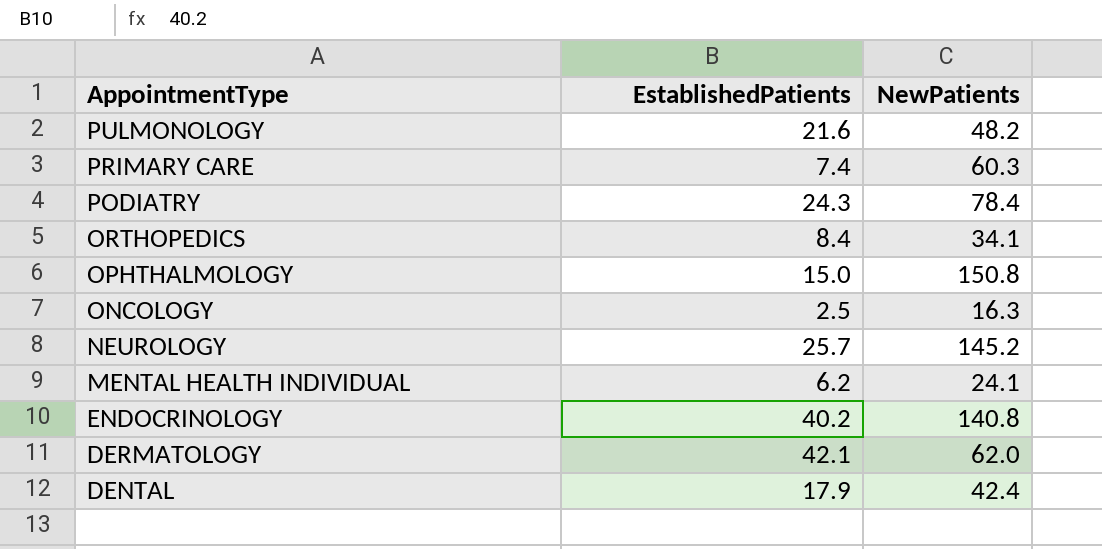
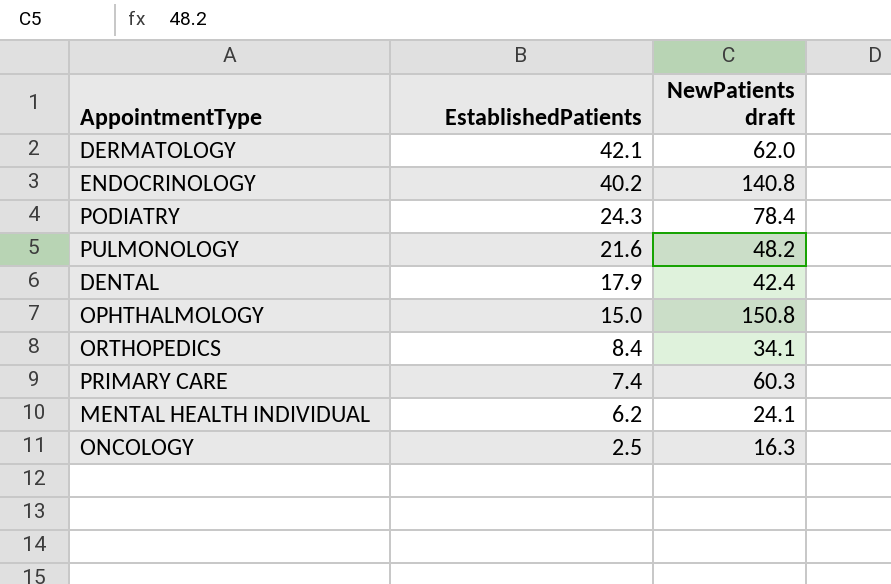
row order: AppointmentType descending -> EstablishedPatients descending
column name: NewPatients -> NewPatients draft
row NEUROLOGY: 25.7 | 145.2 -> none

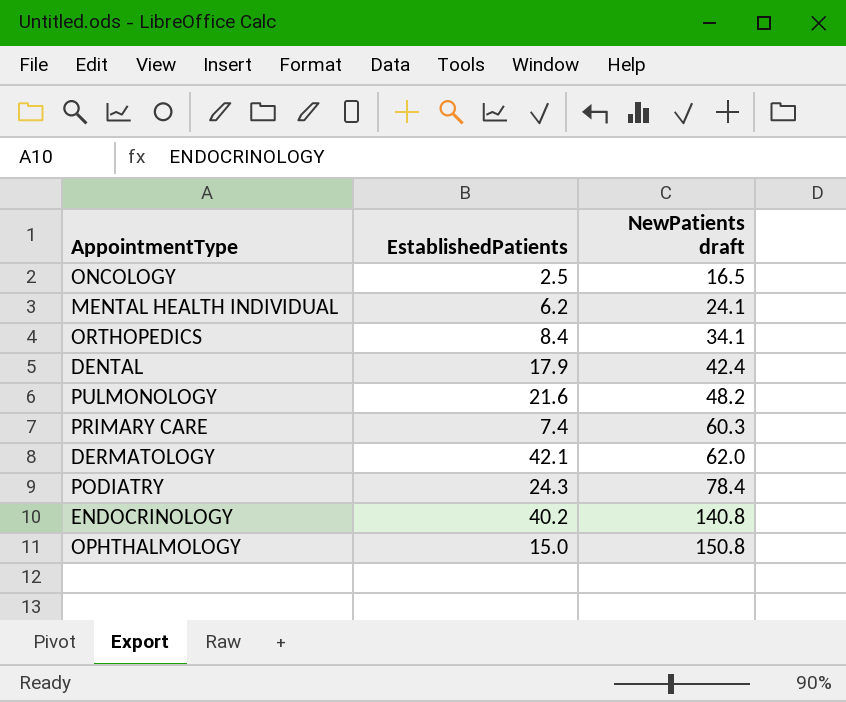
row order: EstablishedPatients descending -> NewPatients draft ascending
ONCOLOGY | NewPatients draft: 16.3 -> 16.5

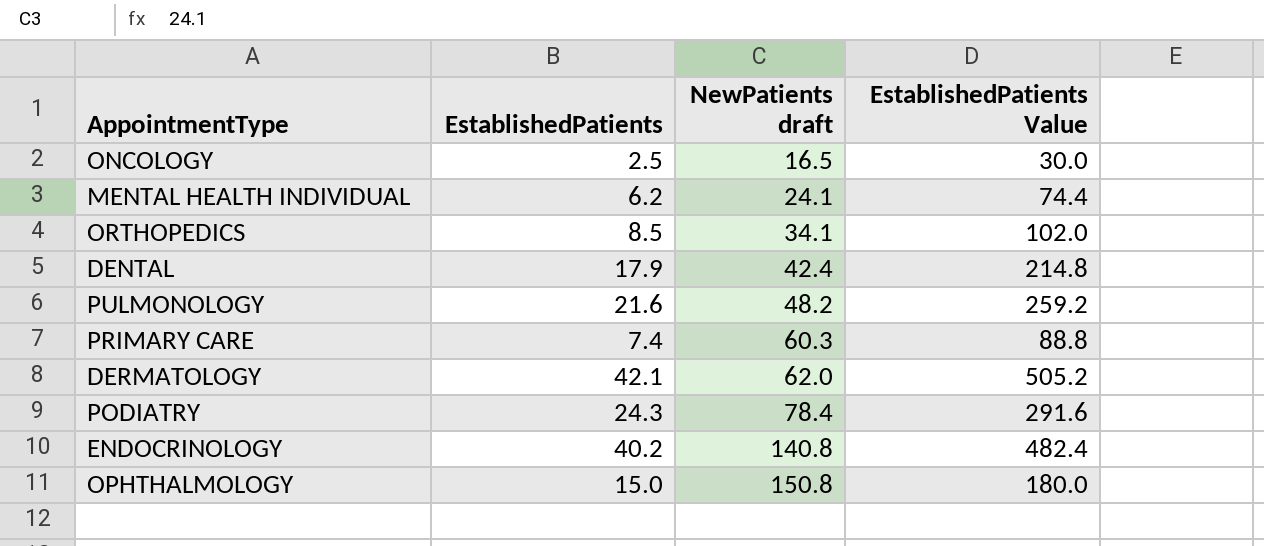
column EstablishedPatients Value | formula: none -> [EstablishedPatients] * 12
ORTHOPEDICS | EstablishedPatients: 8.4 -> 8.5

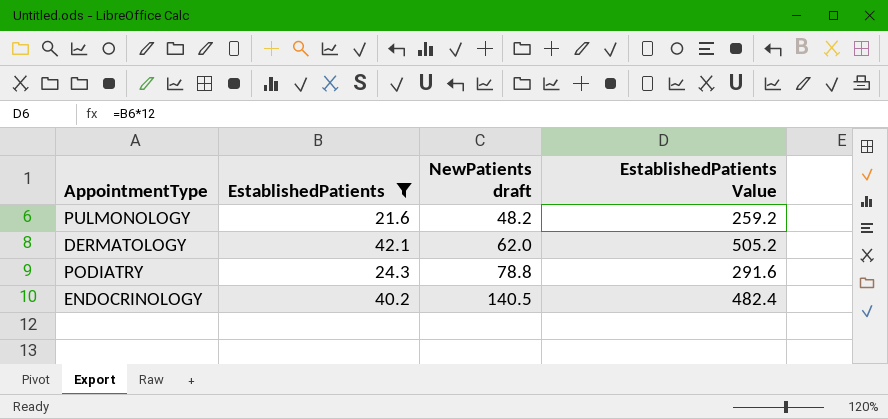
filter: none -> EstablishedPatients >= 21.6
PODIATRY | NewPatients draft: 78.4 -> 78.8
ENDOCRINOLOGY | NewPatients draft: 140.8 -> 140.5

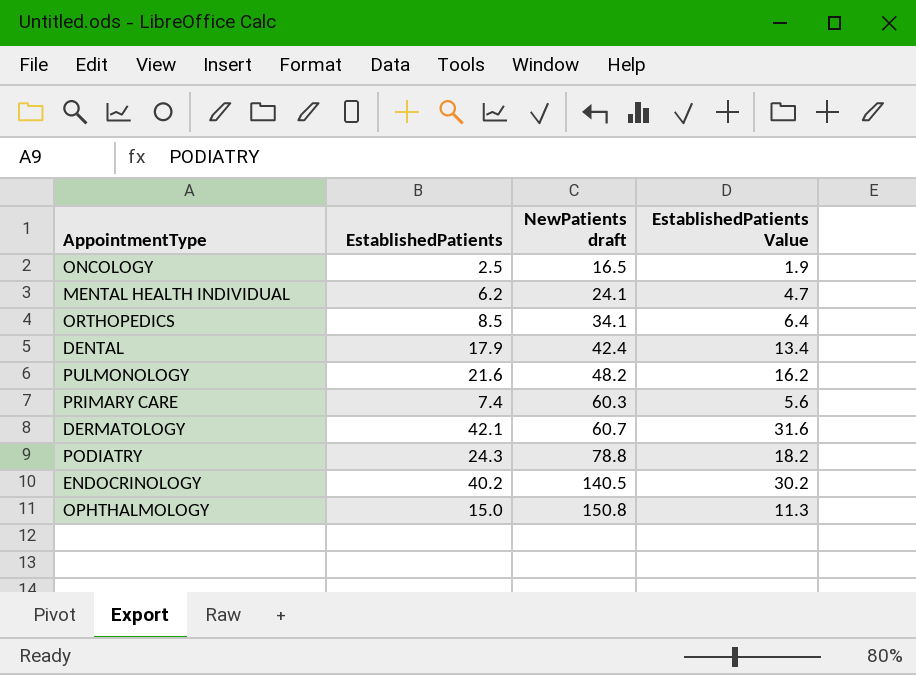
filter: EstablishedPatients >= 21.6 -> none
column EstablishedPatients Value | formula: [EstablishedPatients] * 12 -> [EstablishedPatients] * 0.75
DERMATOLOGY | NewPatients draft: 62.0 -> 60.7

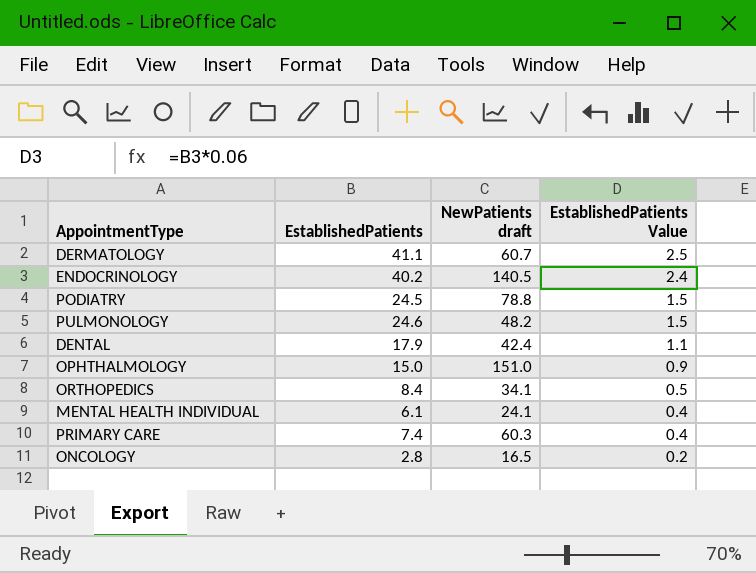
row order: NewPatients draft ascending -> EstablishedPatients Value descending
column EstablishedPatients Value | formula: [EstablishedPatients] * 0.75 -> [EstablishedPatients] * 0.06
DERMATOLOGY | EstablishedPatients: 42.1 -> 41.1
PODIATRY | EstablishedPatients: 24.3 -> 24.5
PULMONOLOGY | EstablishedPatients: 21.6 -> 24.6
OPHTHALMOLOGY | NewPatients draft: 150.8 -> 151.0
ORTHOPEDICS | EstablishedPatients: 8.5 -> 8.4
MENTAL HEALTH INDIVIDUAL | EstablishedPatients: 6.2 -> 6.1
ONCOLOGY | EstablishedPatients: 2.5 -> 2.8

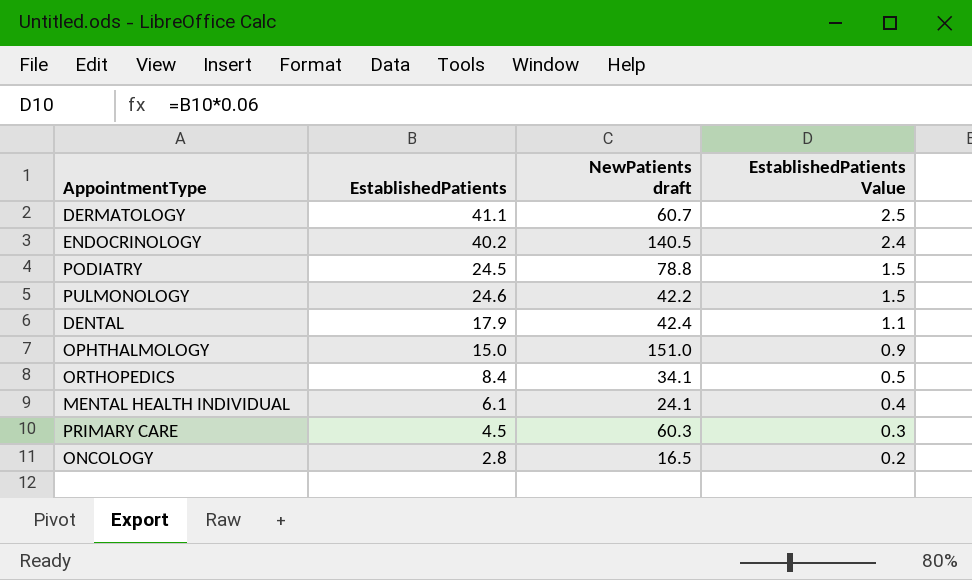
PULMONOLOGY | NewPatients draft: 48.2 -> 42.2
PRIMARY CARE | EstablishedPatients: 7.4 -> 4.5
PRIMARY CARE | EstablishedPatients Value: 0.4 -> 0.3

